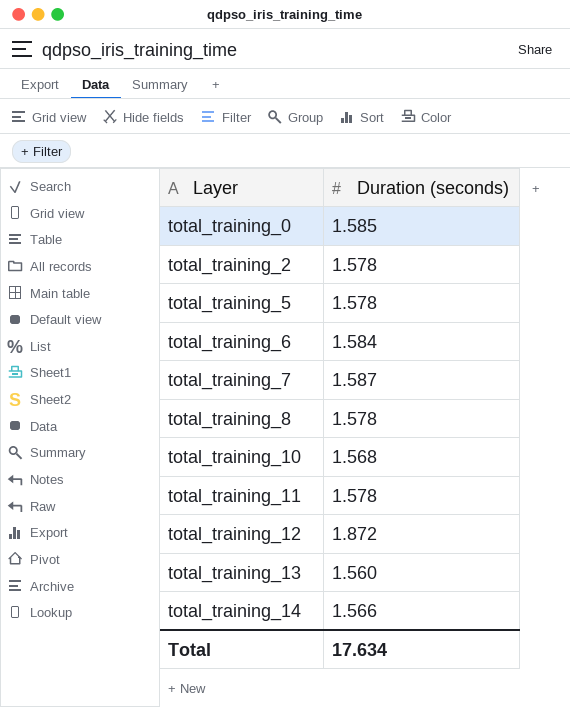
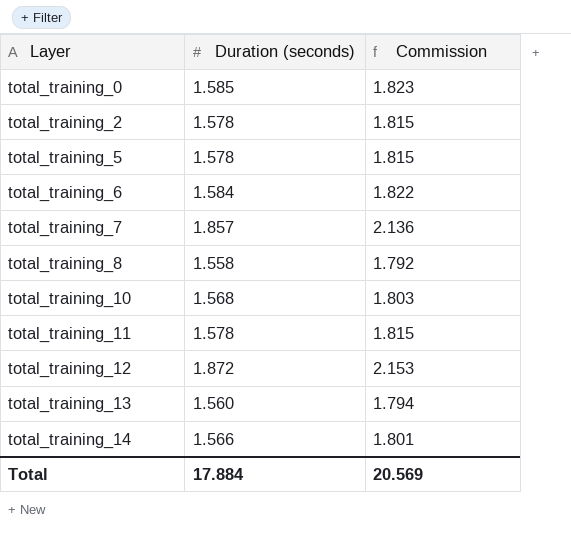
column Commission | formula: none -> [Duration (seconds)] * 1.15
total_training_7 | Duration (seconds): 1.587 -> 1.857
total_training_8 | Duration (seconds): 1.578 -> 1.558
Total | Duration (seconds): 17.634 -> 17.884

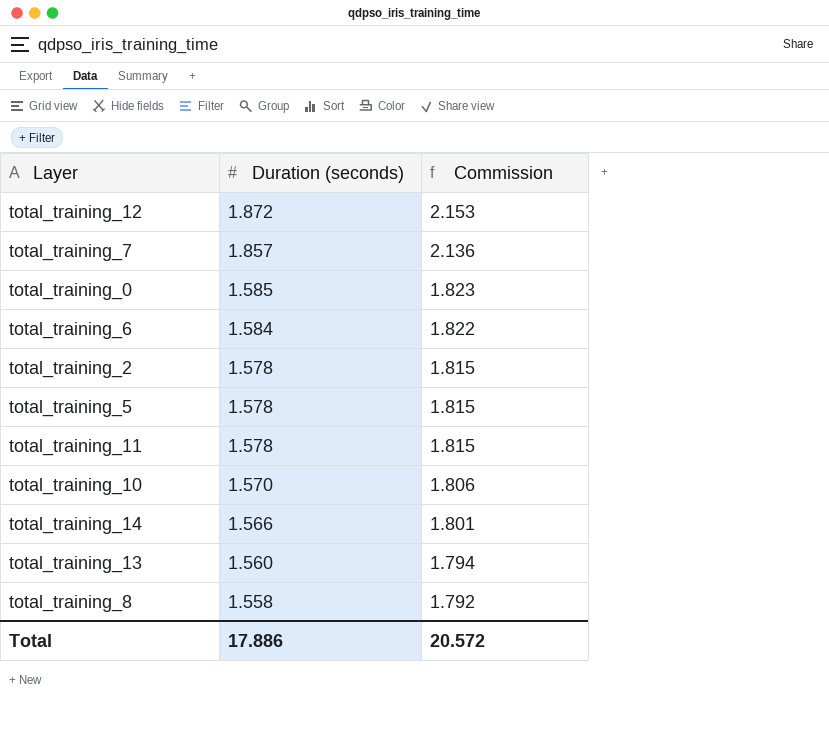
row order: Layer ascending -> Duration (seconds) descending
total_training_10 | Duration (seconds): 1.568 -> 1.570
total_training_10 | Commission: 1.803 -> 1.806
Total | Duration (seconds): 17.884 -> 17.886
Total | Commission: 20.569 -> 20.572

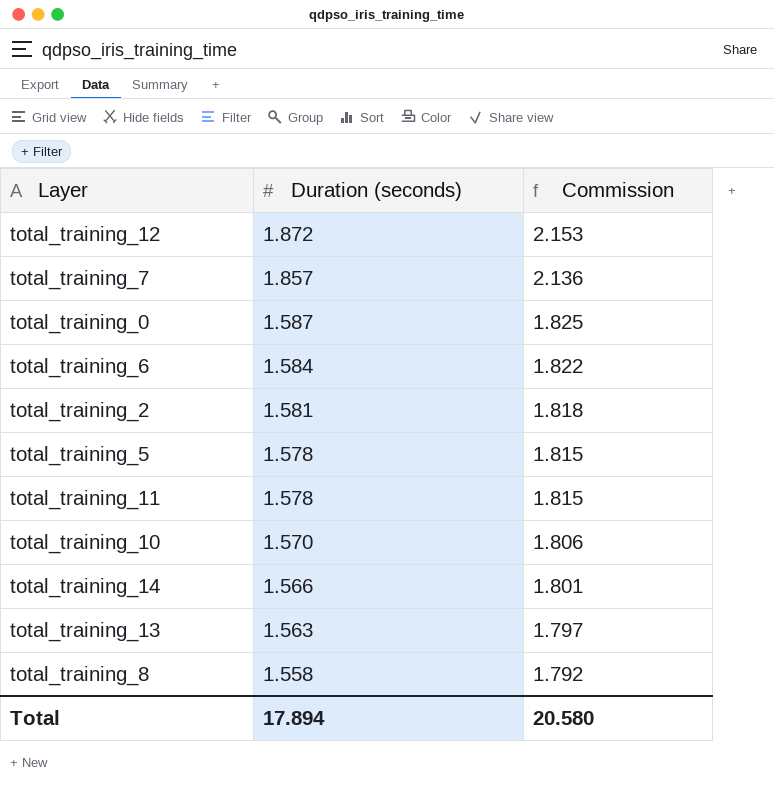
total_training_0 | Duration (seconds): 1.585 -> 1.587
total_training_0 | Commission: 1.823 -> 1.825
total_training_2 | Duration (seconds): 1.578 -> 1.581
total_training_2 | Commission: 1.815 -> 1.818
total_training_13 | Duration (seconds): 1.560 -> 1.563
total_training_13 | Commission: 1.794 -> 1.797
Total | Duration (seconds): 17.886 -> 17.894
Total | Commission: 20.572 -> 20.580

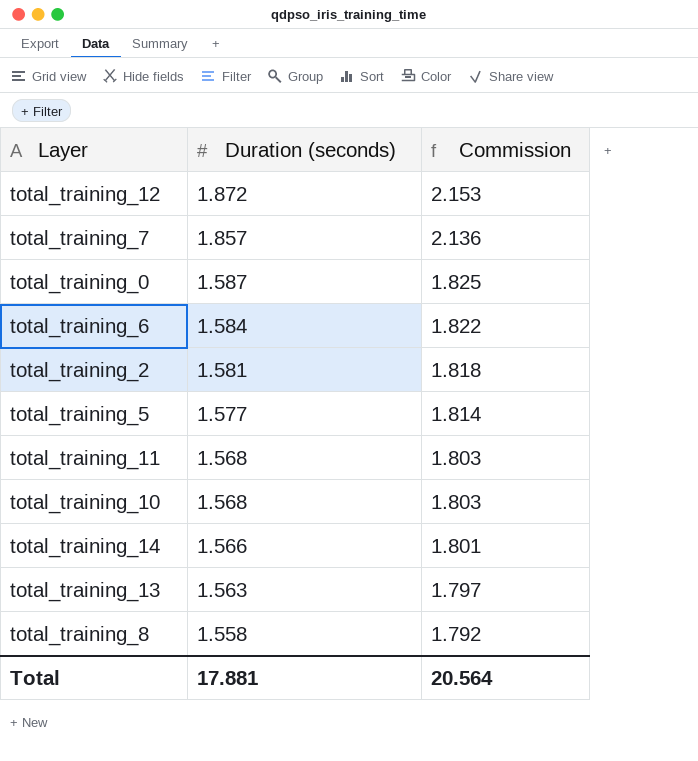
total_training_5 | Duration (seconds): 1.578 -> 1.577
total_training_5 | Commission: 1.815 -> 1.814
total_training_11 | Duration (seconds): 1.578 -> 1.568
total_training_11 | Commission: 1.815 -> 1.803
total_training_10 | Duration (seconds): 1.570 -> 1.568
total_training_10 | Commission: 1.806 -> 1.803
Total | Duration (seconds): 17.894 -> 17.881
Total | Commission: 20.580 -> 20.564

